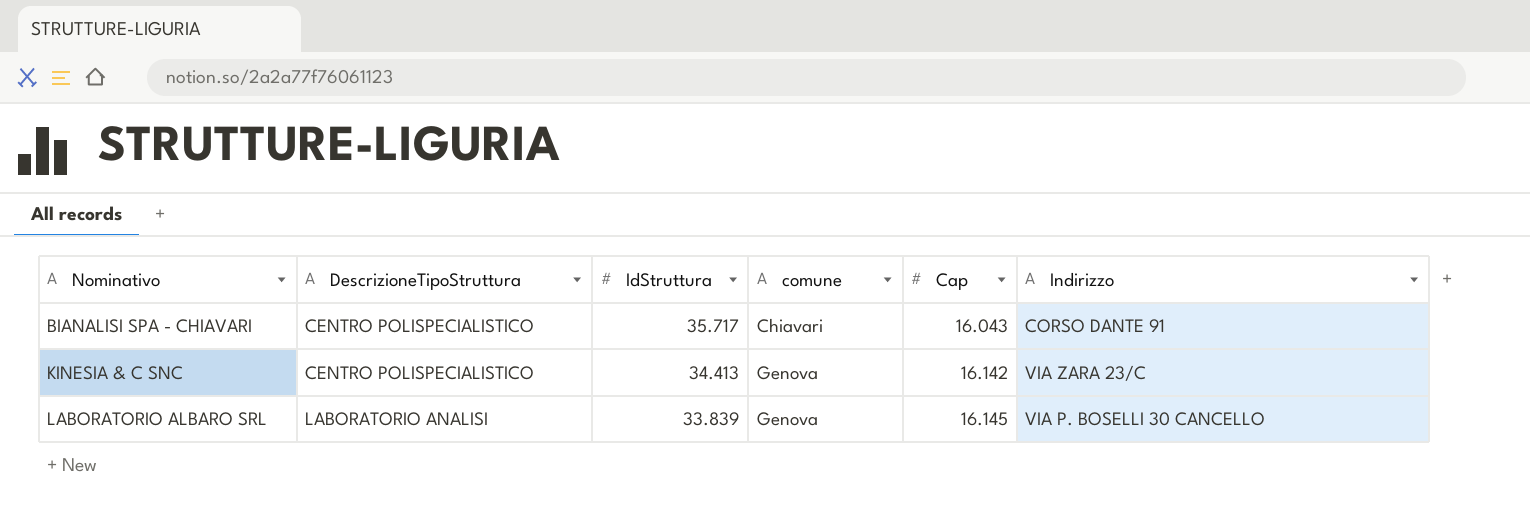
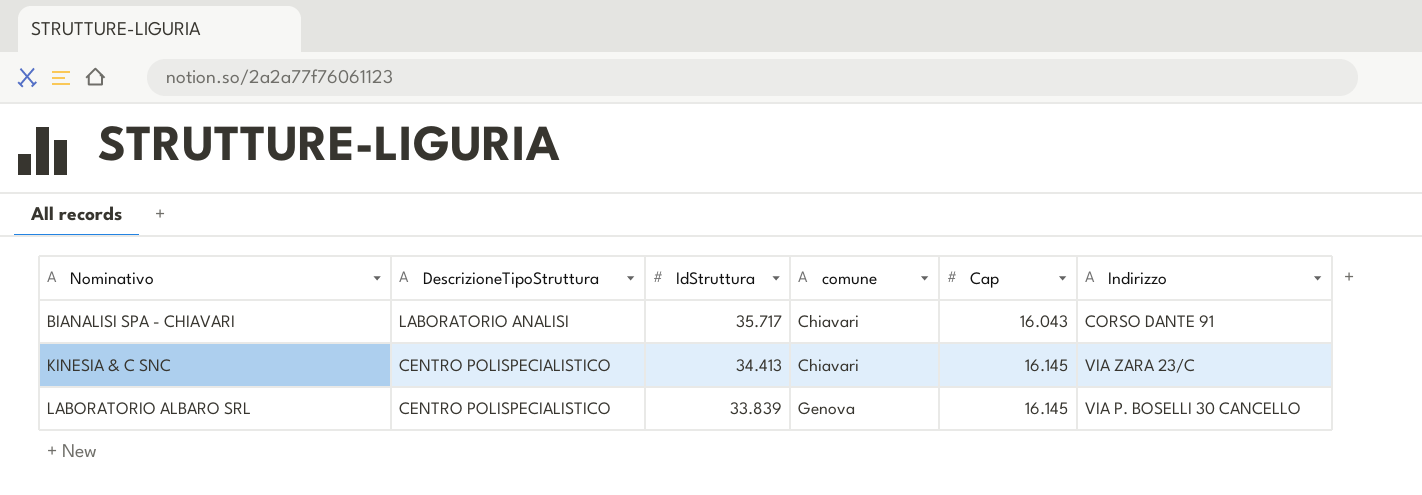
BIANALISI SPA - CHIAVARI | DescrizioneTipoStruttura: CENTRO POLISPECIALISTICO -> LABORATORIO ANALISI
KINESIA & C SNC | comune: Genova -> Chiavari
KINESIA & C SNC | Cap: 16.142 -> 16.145
LABORATORIO ALBARO SRL | DescrizioneTipoStruttura: LABORATORIO ANALISI -> CENTRO POLISPECIALISTICO

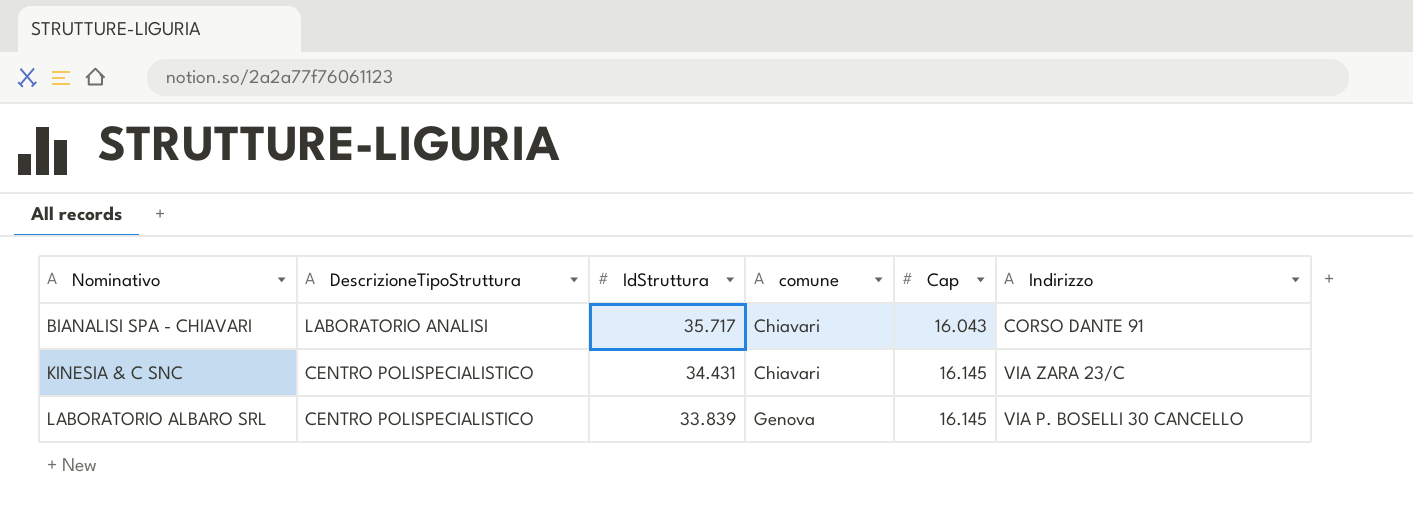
KINESIA & C SNC | IdStruttura: 34.413 -> 34.431

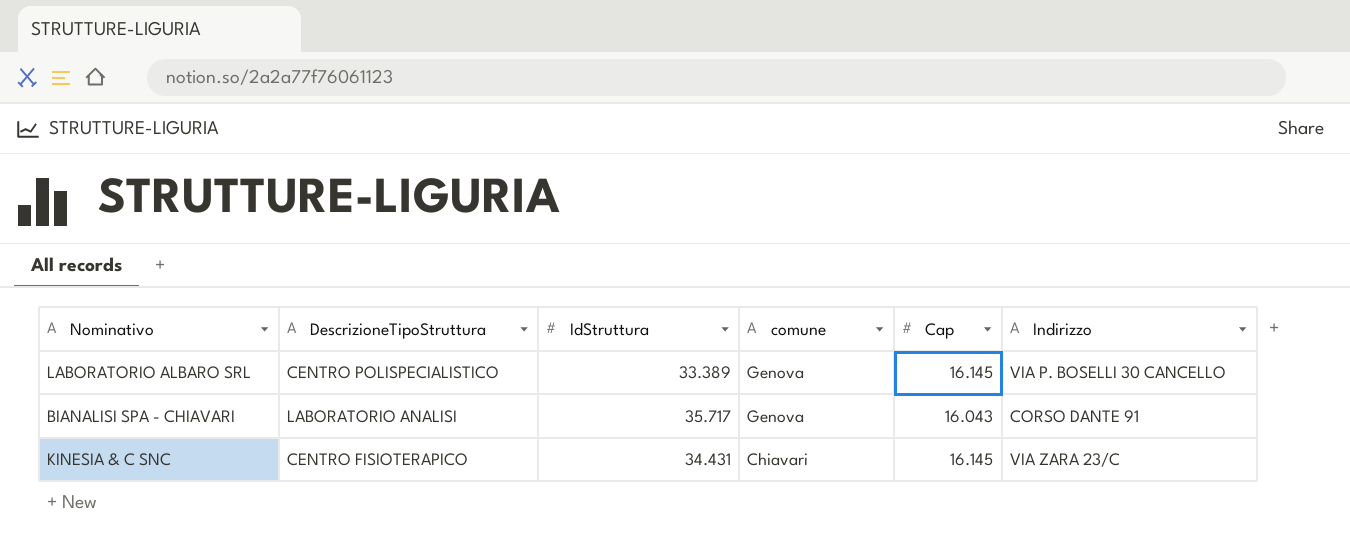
row order: Nominativo ascending -> comune descending
LABORATORIO ALBARO SRL | IdStruttura: 33.839 -> 33.389
BIANALISI SPA - CHIAVARI | comune: Chiavari -> Genova
KINESIA & C SNC | DescrizioneTipoStruttura: CENTRO POLISPECIALISTICO -> CENTRO FISIOTERAPICO

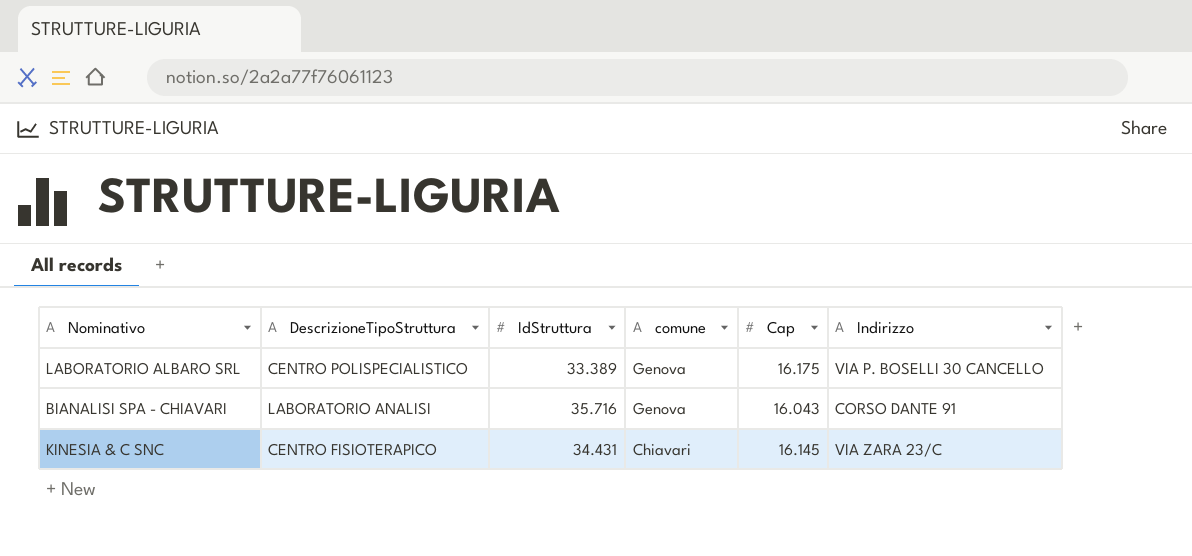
LABORATORIO ALBARO SRL | Cap: 16.145 -> 16.175
BIANALISI SPA - CHIAVARI | IdStruttura: 35.717 -> 35.716

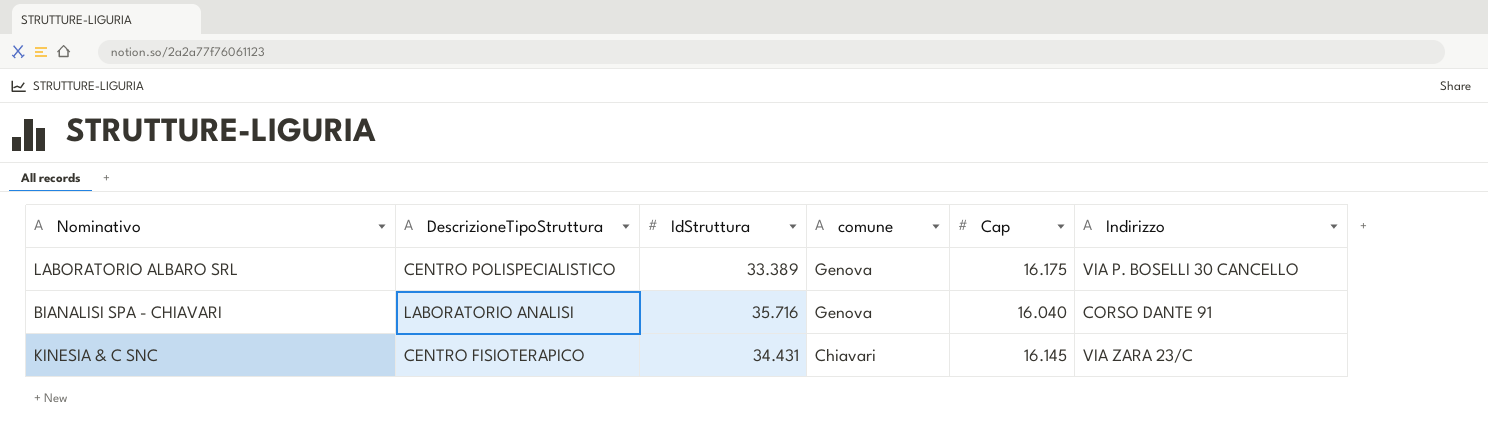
BIANALISI SPA - CHIAVARI | Cap: 16.043 -> 16.040

